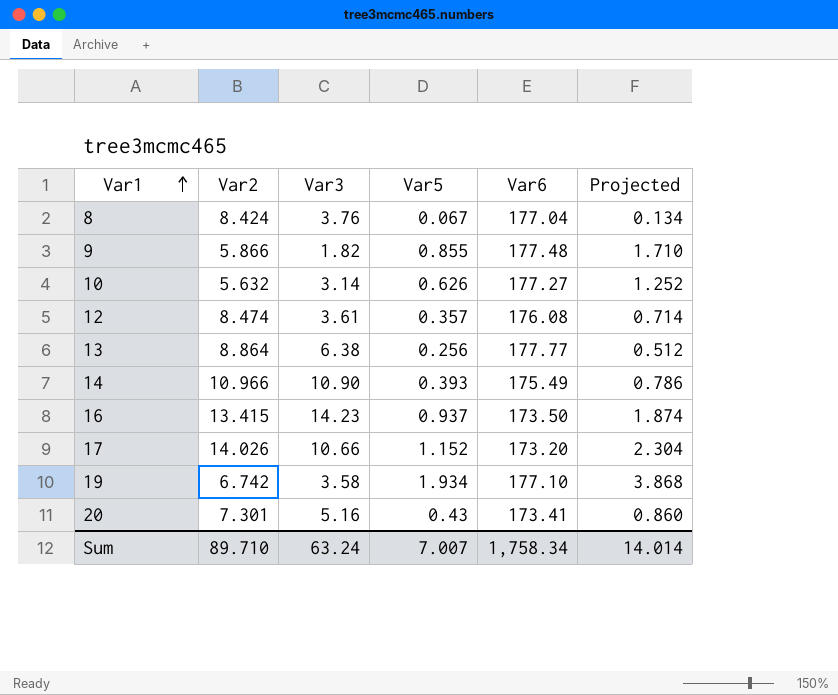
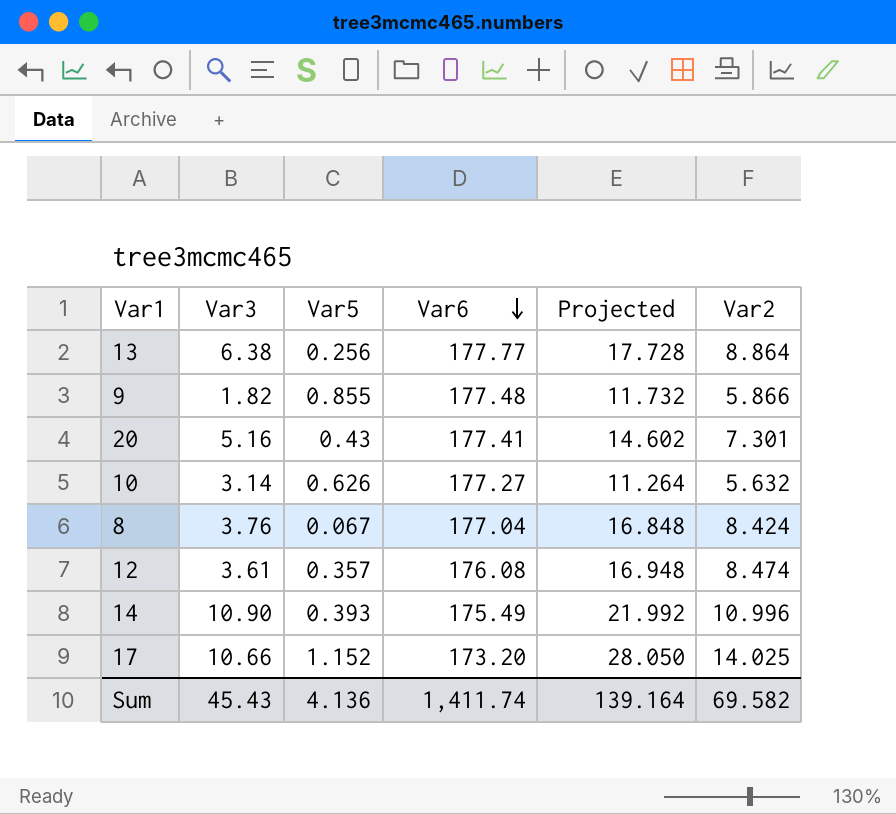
row order: Var1 ascending -> Var6 descending
column Projected | formula: [Var5] * 2 -> [Var2] * 2
column Var2 | position: 2 -> 6
row 16: 13.415 | 14.23 | 0.937 | 173.50 | 1.874 -> none
row 19: 6.742 | 3.58 | 1.934 | 177.10 | 3.868 -> none
20 | Var6: 173.41 -> 177.41
14 | Var2: 10.966 -> 10.996
17 | Var2: 14.026 -> 14.025
Sum | Var3: 63.24 -> 45.43
Sum | Var5: 7.007 -> 4.136
Sum | Var6: 1,758.34 -> 1,411.74
Sum | Projected: 14.014 -> 139.164
Sum | Var2: 89.710 -> 69.582

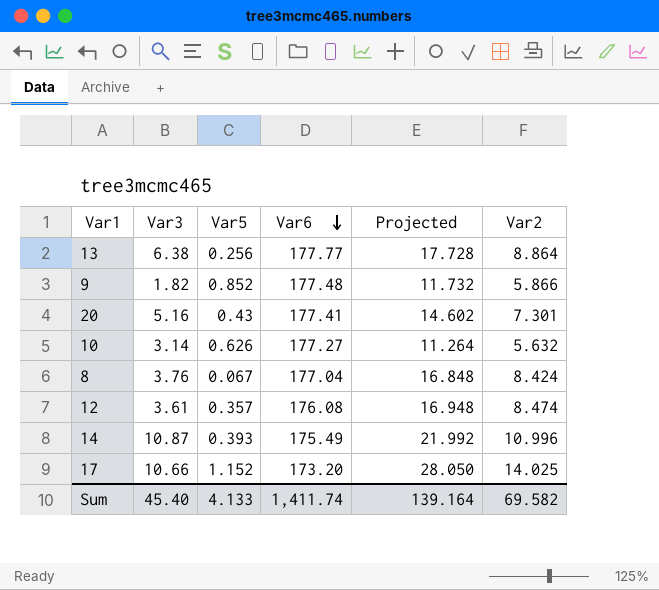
9 | Var5: 0.855 -> 0.852
14 | Var3: 10.90 -> 10.87
Sum | Var3: 45.43 -> 45.40
Sum | Var5: 4.136 -> 4.133

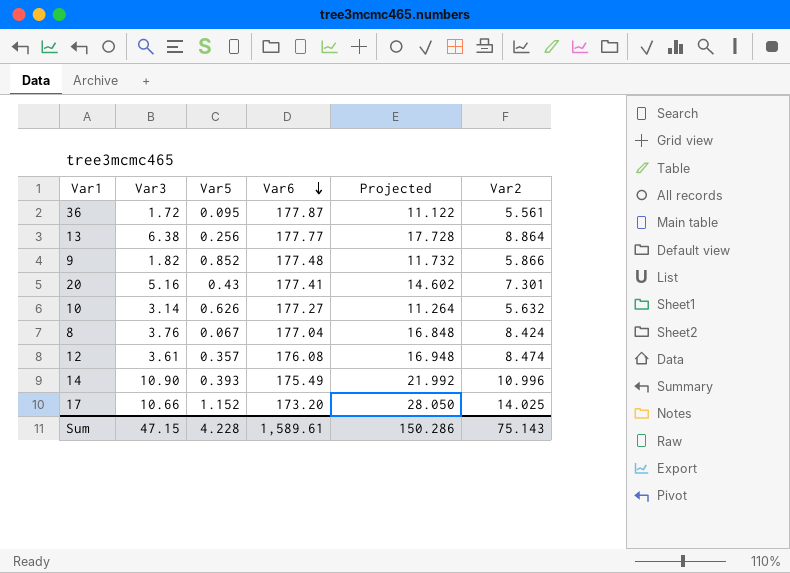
row 36: none -> 1.72 | 0.095 | 177.87 | 11.122 | 5.561
14 | Var3: 10.87 -> 10.90
Sum | Var3: 45.40 -> 47.15
Sum | Var5: 4.133 -> 4.228
Sum | Var6: 1,411.74 -> 1,589.61
Sum | Projected: 139.164 -> 150.286
Sum | Var2: 69.582 -> 75.143

